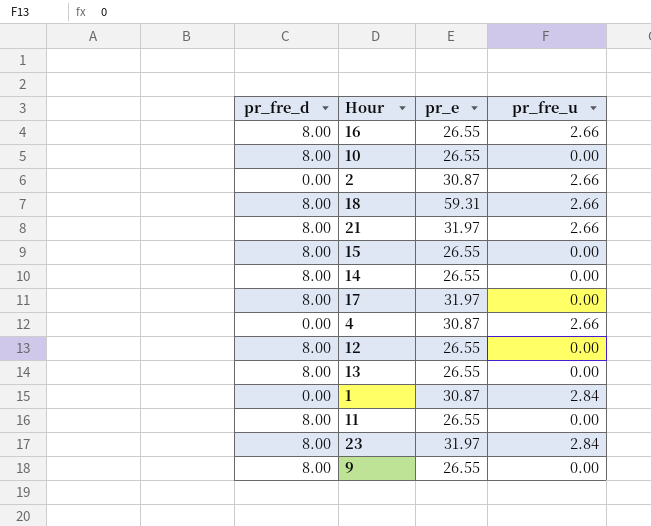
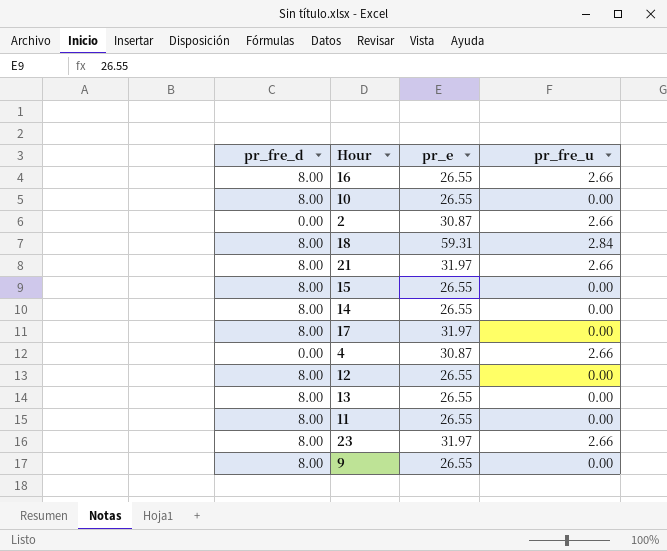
row 1: 0.00 | 30.87 | 2.84 -> none
18 | pr_fre_u: 2.66 -> 2.84
23 | pr_fre_u: 2.84 -> 2.66

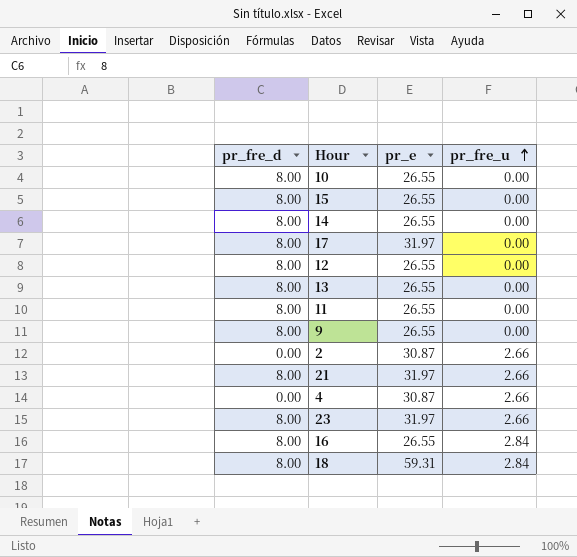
row order: none -> pr_fre_u ascending
16 | pr_fre_u: 2.66 -> 2.84

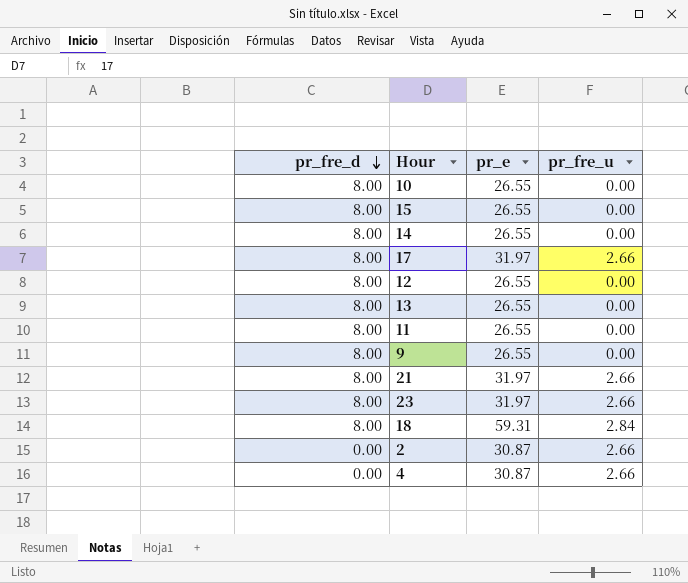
row order: pr_fre_u ascending -> pr_fre_d descending
row 16: 8.00 | 26.55 | 2.84 -> none
17 | pr_fre_u: 0.00 -> 2.66

